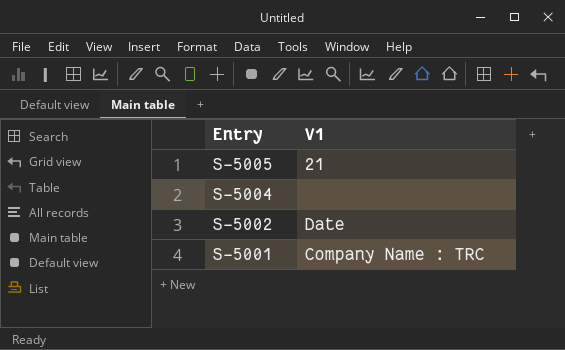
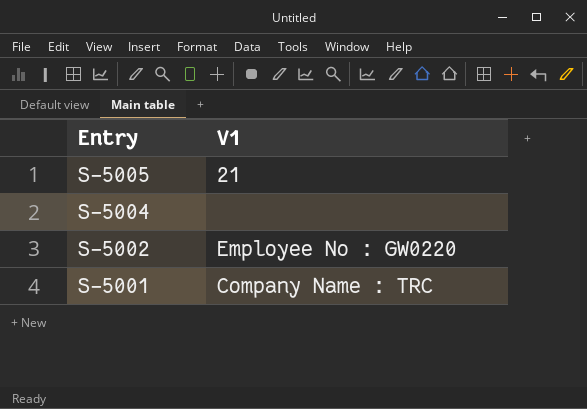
S-5002 | V1: Date -> Employee No : GW0220

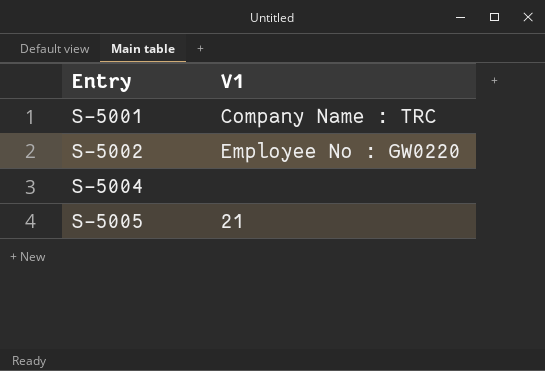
row order: Entry descending -> Entry ascending

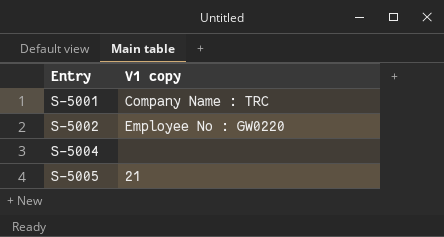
column name: V1 -> V1 copy

